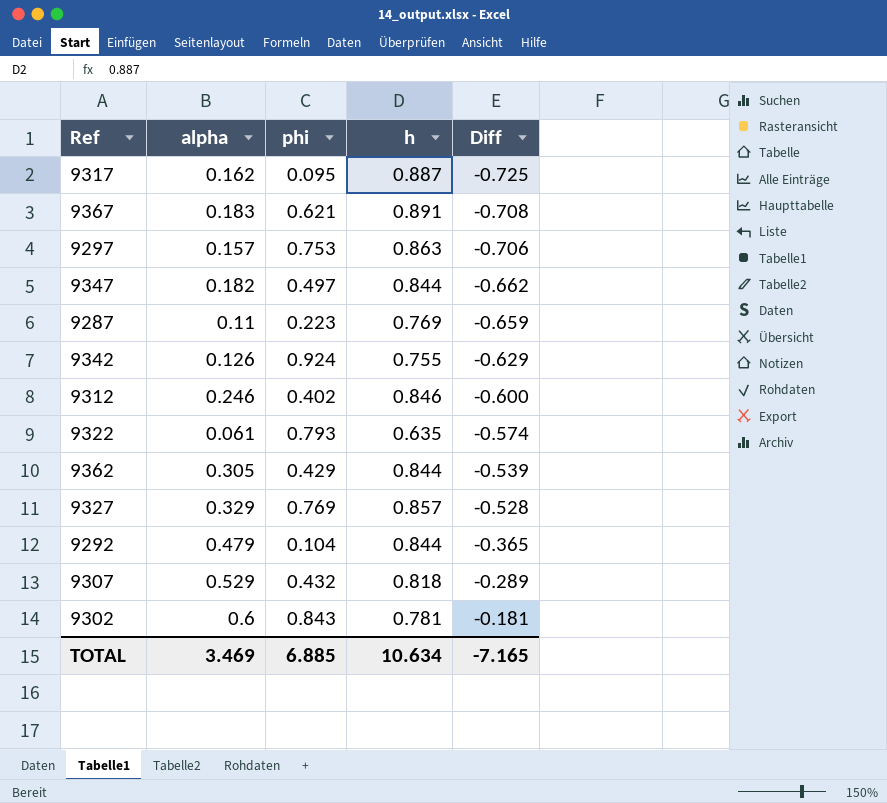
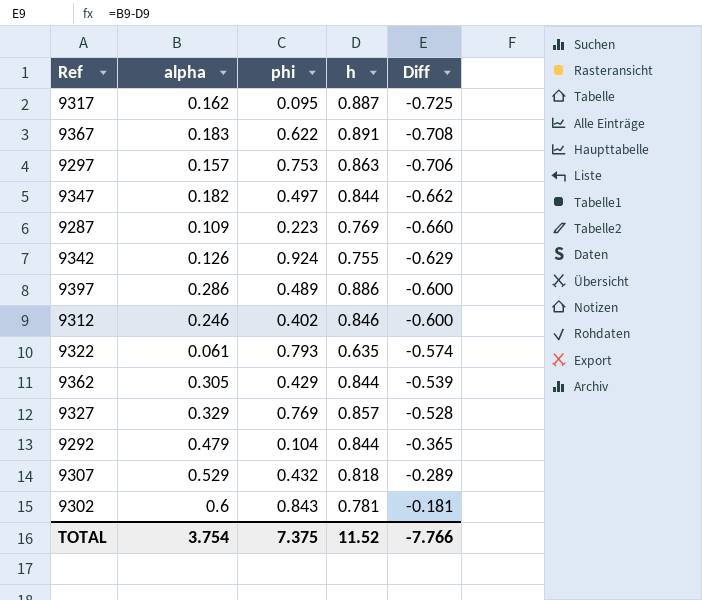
9367 | phi: 0.621 -> 0.622
9287 | alpha: 0.11 -> 0.109
9287 | Diff: -0.659 -> -0.660
row 9397: none -> 0.286 | 0.489 | 0.886 | -0.600
TOTAL | alpha: 3.469 -> 3.754
TOTAL | phi: 6.885 -> 7.375
TOTAL | h: 10.634 -> 11.52
TOTAL | Diff: -7.165 -> -7.766

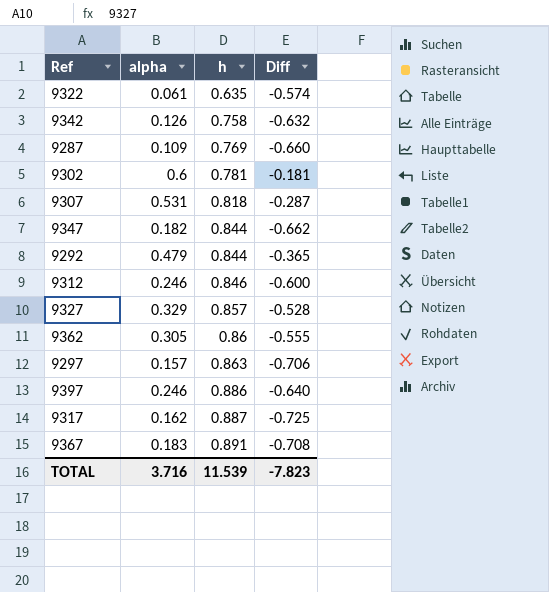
row order: Diff ascending -> h ascending
column phi | position: 3 -> none
9342 | h: 0.755 -> 0.758
9342 | Diff: -0.629 -> -0.632
9307 | alpha: 0.529 -> 0.531
9307 | Diff: -0.289 -> -0.287
9362 | h: 0.844 -> 0.86
9362 | Diff: -0.539 -> -0.555
9397 | alpha: 0.286 -> 0.246
9397 | Diff: -0.600 -> -0.640
TOTAL | alpha: 3.754 -> 3.716
TOTAL | h: 11.52 -> 11.539
TOTAL | Diff: -7.766 -> -7.823

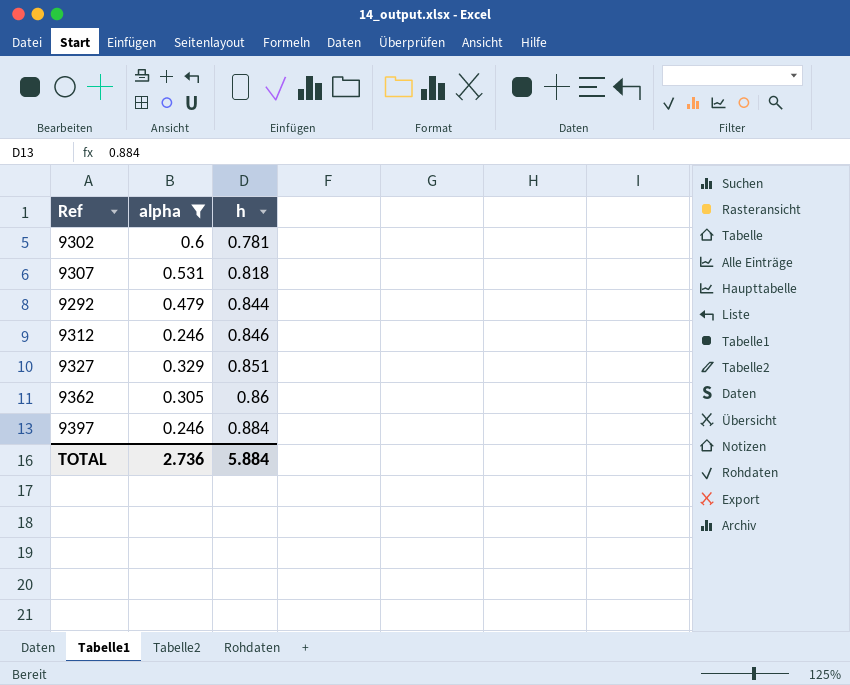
filter: none -> alpha >= 0.246
column Diff | formula: [alpha] - [h] -> none
9327 | h: 0.857 -> 0.851
9397 | h: 0.886 -> 0.884
TOTAL | alpha: 3.716 -> 2.736
TOTAL | h: 11.539 -> 5.884

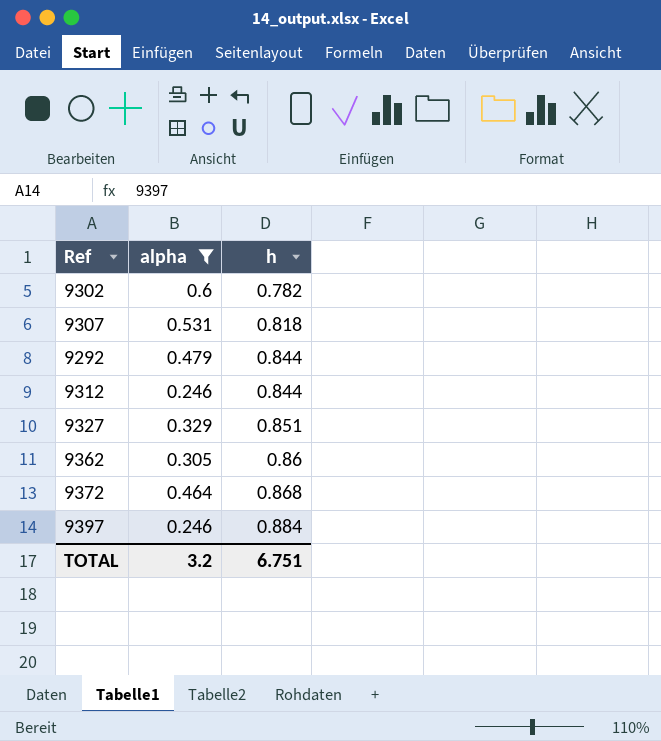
9302 | h: 0.781 -> 0.782
9312 | h: 0.846 -> 0.844
row 9372: none -> 0.464 | 0.868
TOTAL | alpha: 2.736 -> 3.2
TOTAL | h: 5.884 -> 6.751

